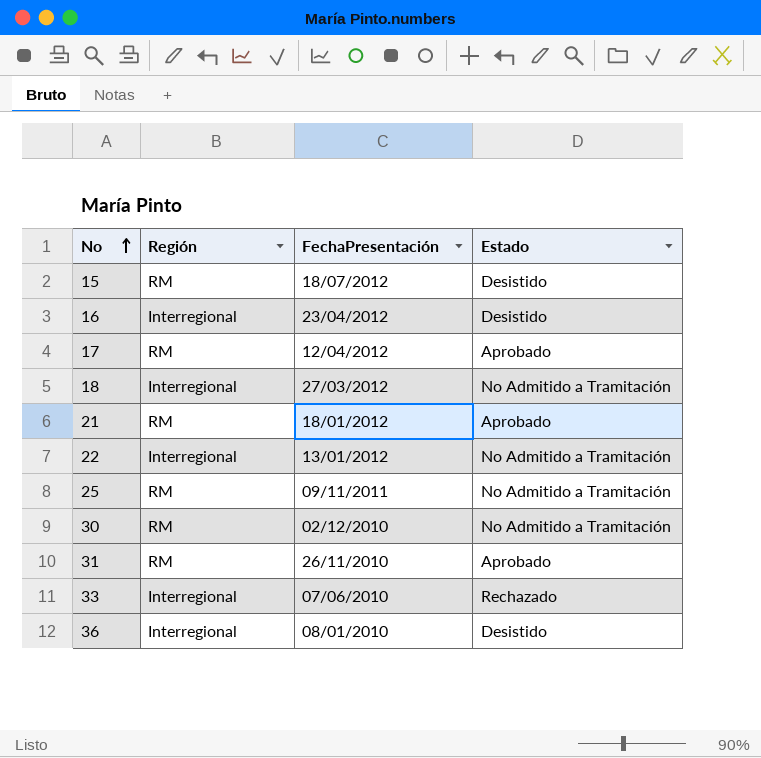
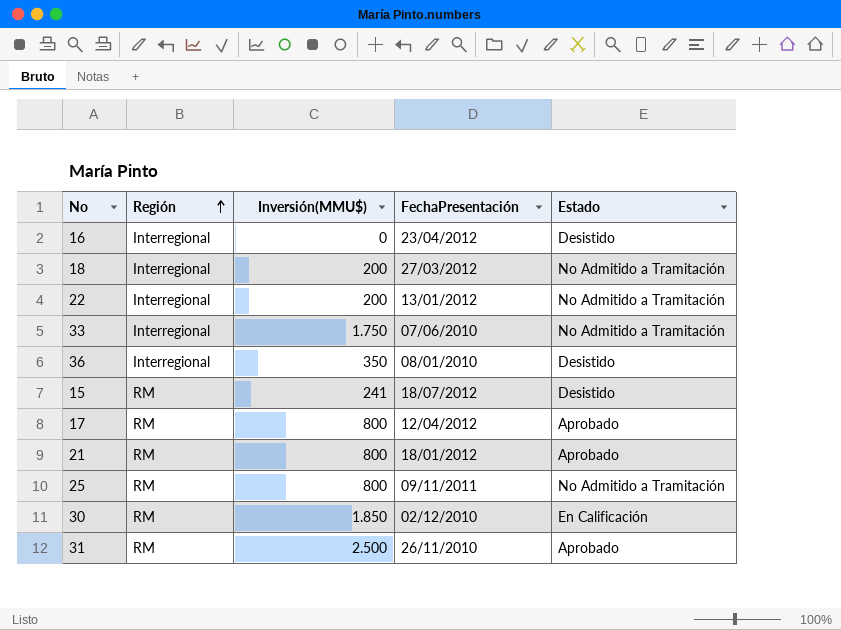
row order: No ascending -> Región ascending
column Inversión(MMU$) | position: none -> 3
33 | Estado: Rechazado -> No Admitido a Tramitación
30 | Estado: No Admitido a Tramitación -> En Calificación

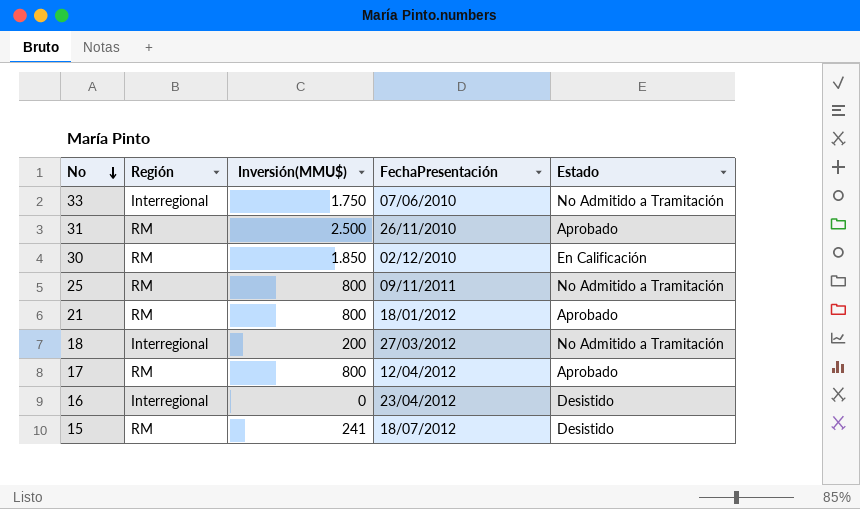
row order: Región ascending -> No descending
row 22: Interregional | 200 | 13/01/2012 | No Admitido a Tramitación -> none
row 36: Interregional | 350 | 08/01/2010 | Desistido -> none

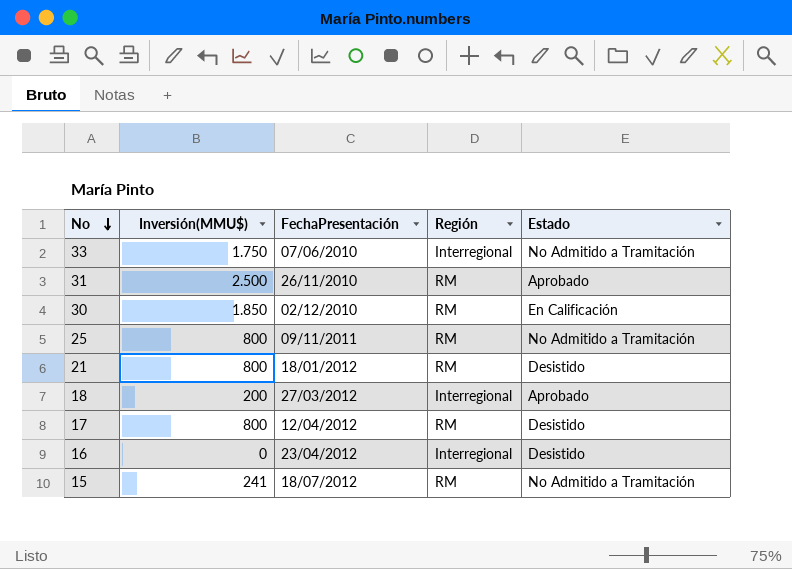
column Región | position: 2 -> 4
21 | Estado: Aprobado -> Desistido
18 | Estado: No Admitido a Tramitación -> Aprobado
17 | Estado: Aprobado -> Desistido
15 | Estado: Desistido -> No Admitido a Tramitación

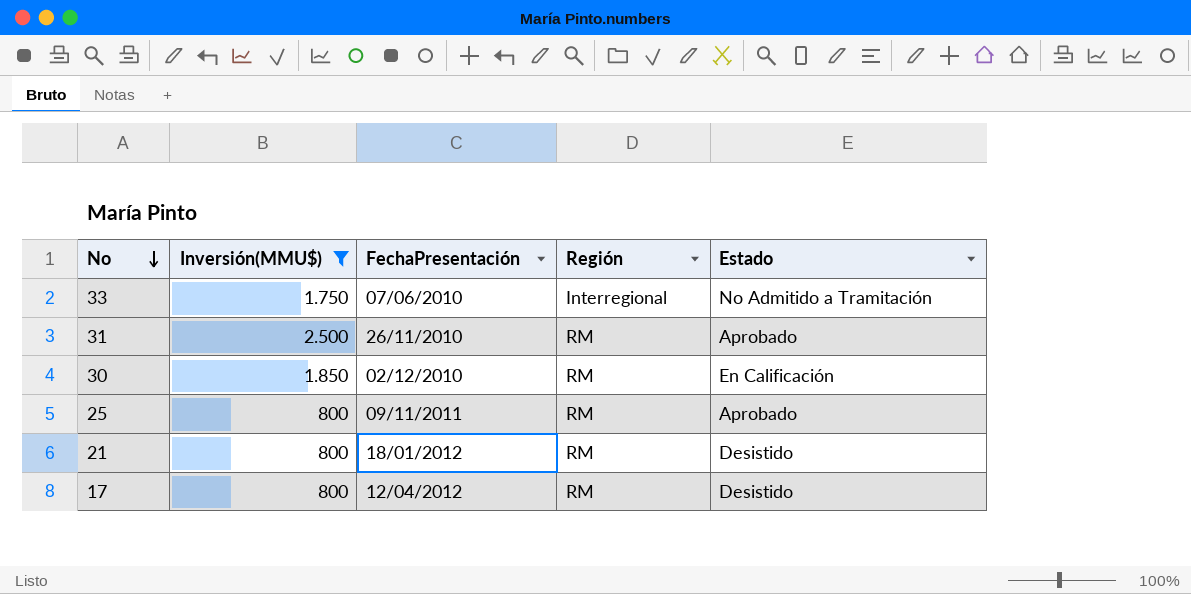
filter: none -> Inversión(MMU$) >= 800
25 | Estado: No Admitido a Tramitación -> Aprobado

